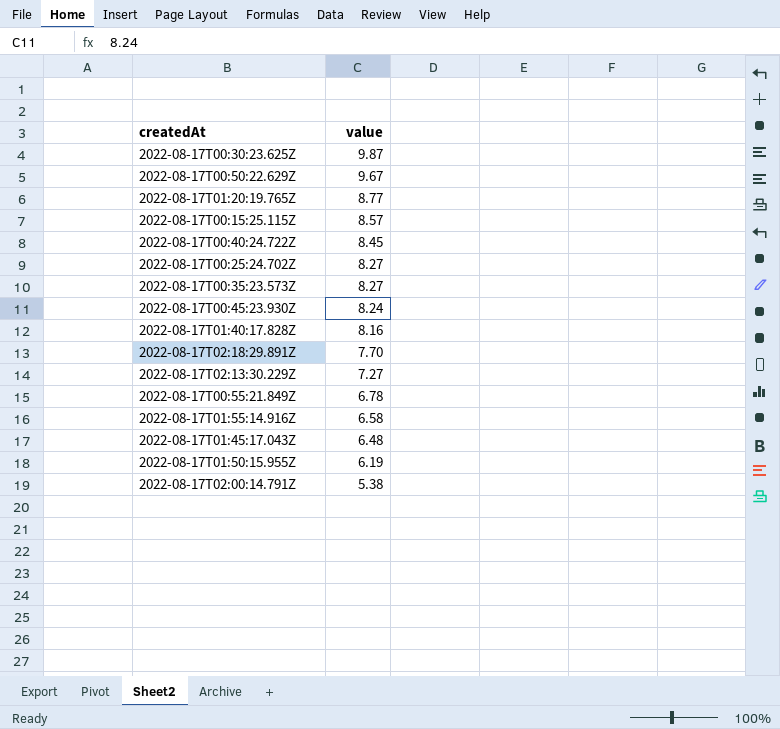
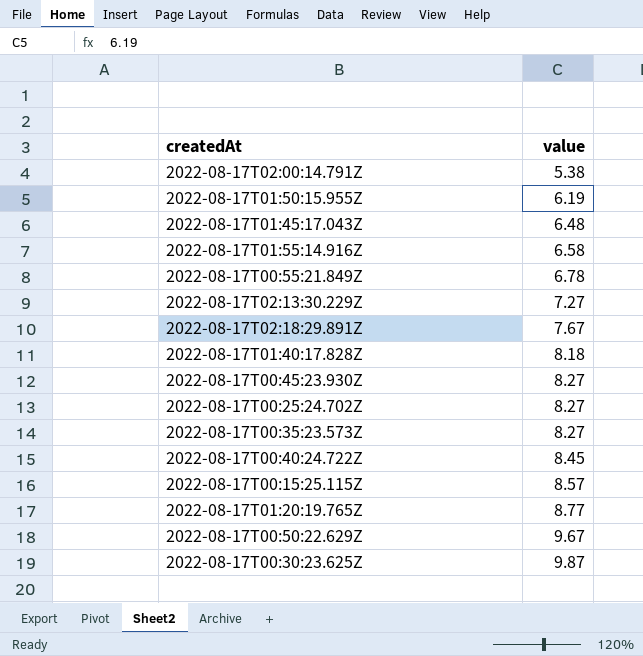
row order: value descending -> value ascending
2022-08-17T02:18:29.891Z | value: 7.70 -> 7.67
2022-08-17T01:40:17.828Z | value: 8.16 -> 8.18
2022-08-17T00:45:23.930Z | value: 8.24 -> 8.27

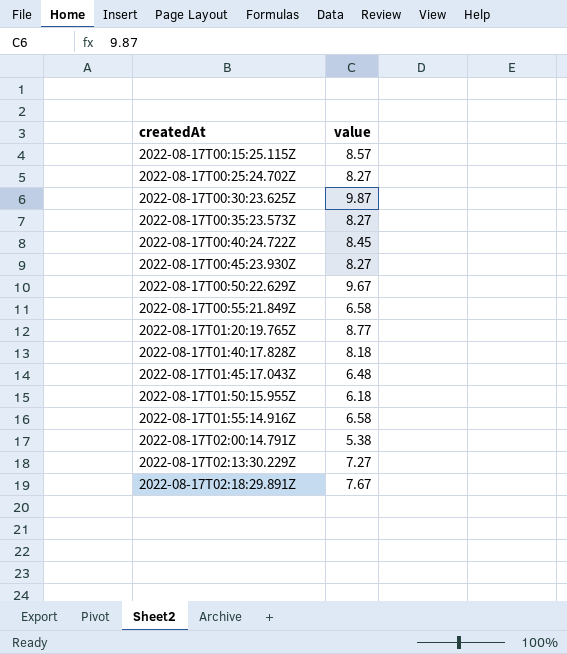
row order: value ascending -> createdAt ascending
2022-08-17T00:55:21.849Z | value: 6.78 -> 6.58
2022-08-17T01:50:15.955Z | value: 6.19 -> 6.18

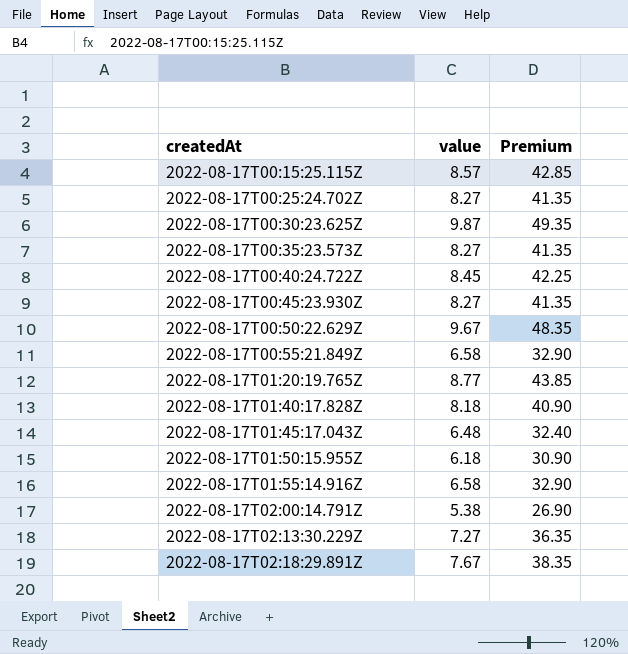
column Premium | formula: none -> [value] * 5

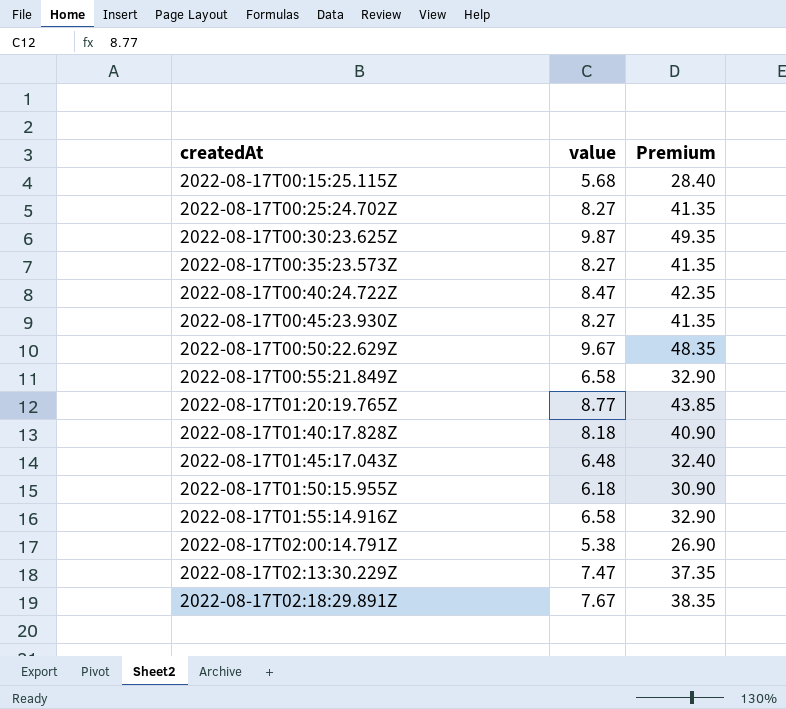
2022-08-17T00:15:25.115Z | value: 8.57 -> 5.68
2022-08-17T00:15:25.115Z | Premium: 42.85 -> 28.40
2022-08-17T00:40:24.722Z | value: 8.45 -> 8.47
2022-08-17T00:40:24.722Z | Premium: 42.25 -> 42.35
2022-08-17T02:13:30.229Z | value: 7.27 -> 7.47
2022-08-17T02:13:30.229Z | Premium: 36.35 -> 37.35

